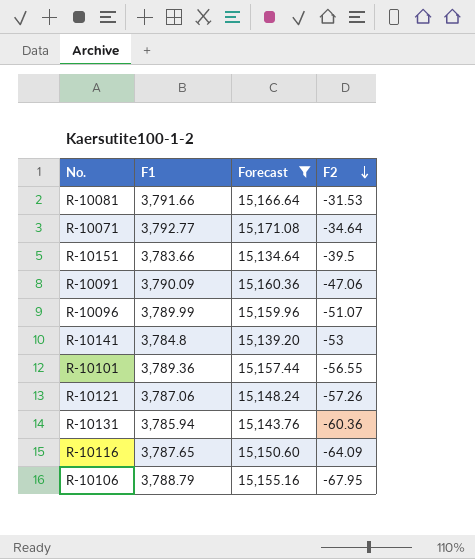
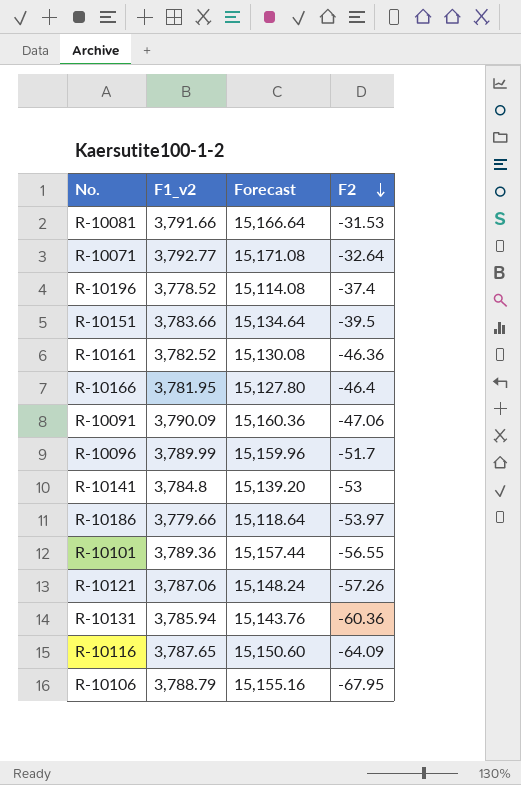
filter: Forecast >= 15,134.64 -> none
column name: F1 -> F1_v2
R-10071 | F2: -34.64 -> -32.64
R-10096 | F2: -51.07 -> -51.7

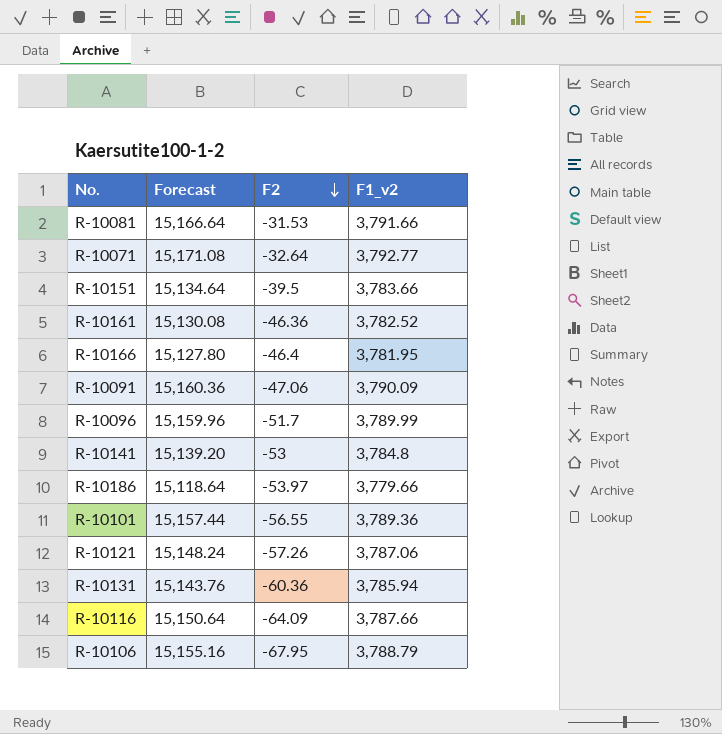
column F1_v2 | position: 2 -> 4
row R-10196: 3,778.52 | 15,114.08 | -37.4 -> none
R-10116 | Forecast: 15,150.60 -> 15,150.64
R-10116 | F1_v2: 3,787.65 -> 3,787.66

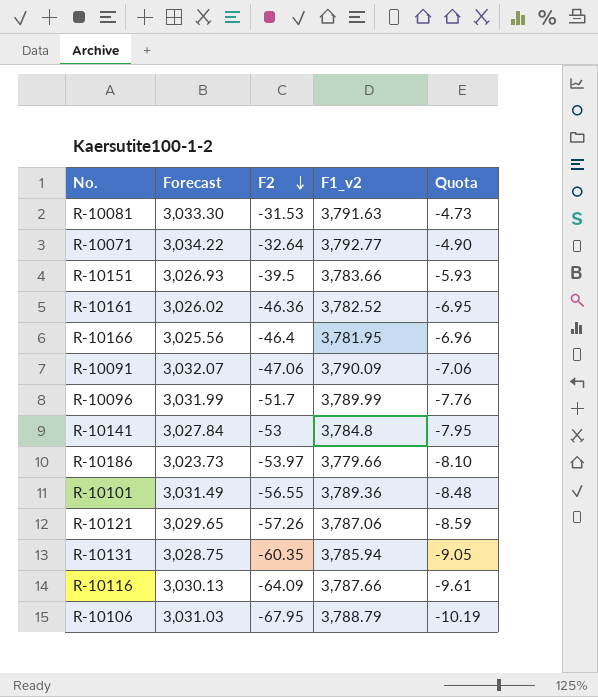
column Forecast | formula: [F1_v2] * 4 -> [F1_v2] * 0.8
column Quota | formula: none -> [F2] * 0.15
R-10081 | F1_v2: 3,791.66 -> 3,791.63
R-10131 | F2: -60.36 -> -60.35

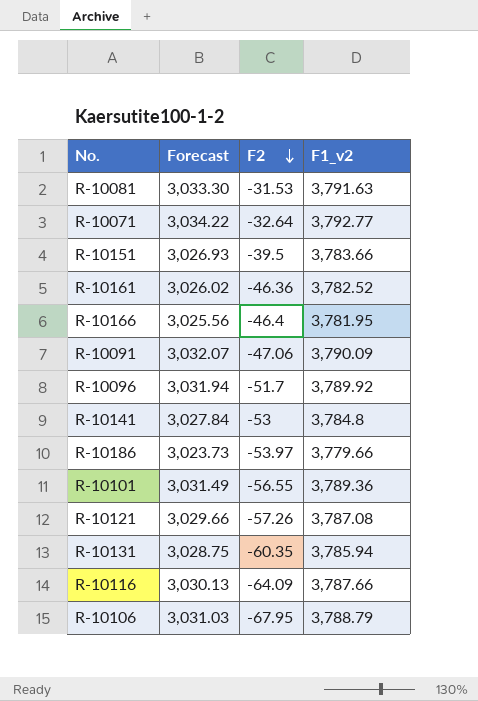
column Quota | formula: [F2] * 0.15 -> none
R-10096 | Forecast: 3,031.99 -> 3,031.94
R-10096 | F1_v2: 3,789.99 -> 3,789.92
R-10121 | Forecast: 3,029.65 -> 3,029.66
R-10121 | F1_v2: 3,787.06 -> 3,787.08

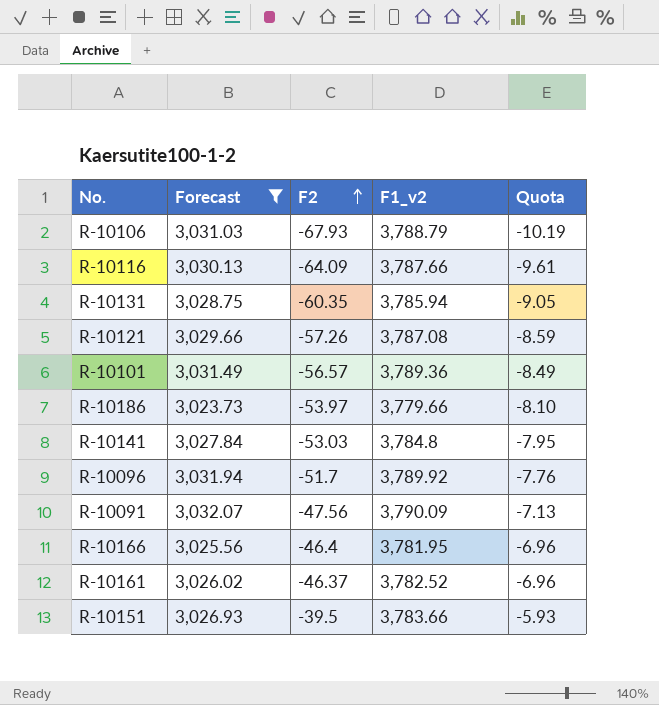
filter: none -> Forecast <= 3,032.07
row order: F2 descending -> F2 ascending
column Quota | formula: none -> [F2] * 0.15
R-10106 | F2: -67.95 -> -67.93
R-10101 | F2: -56.55 -> -56.57
R-10141 | F2: -53 -> -53.03
R-10091 | F2: -47.06 -> -47.56
R-10161 | F2: -46.36 -> -46.37

